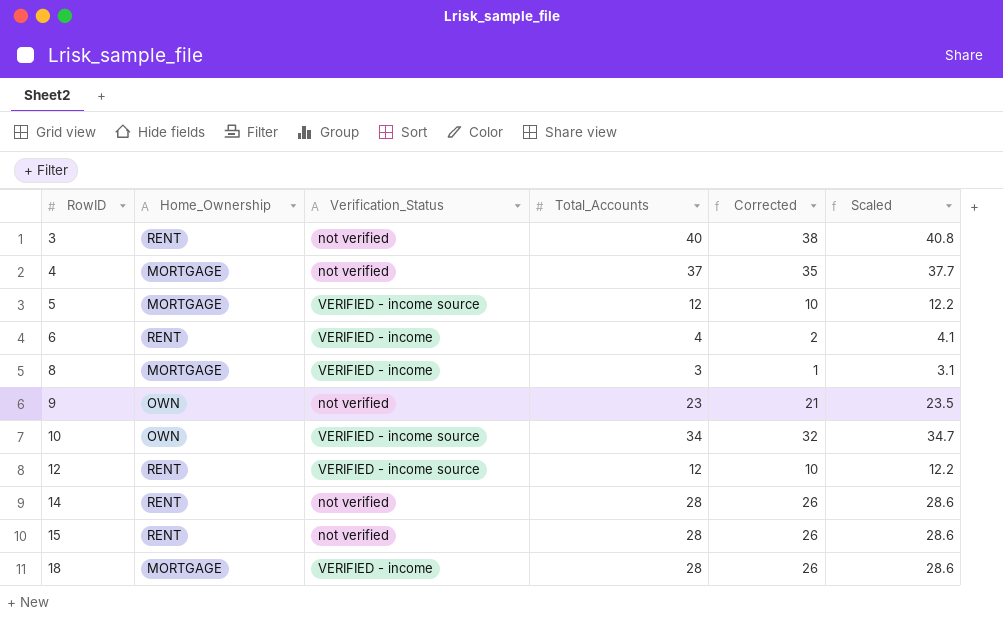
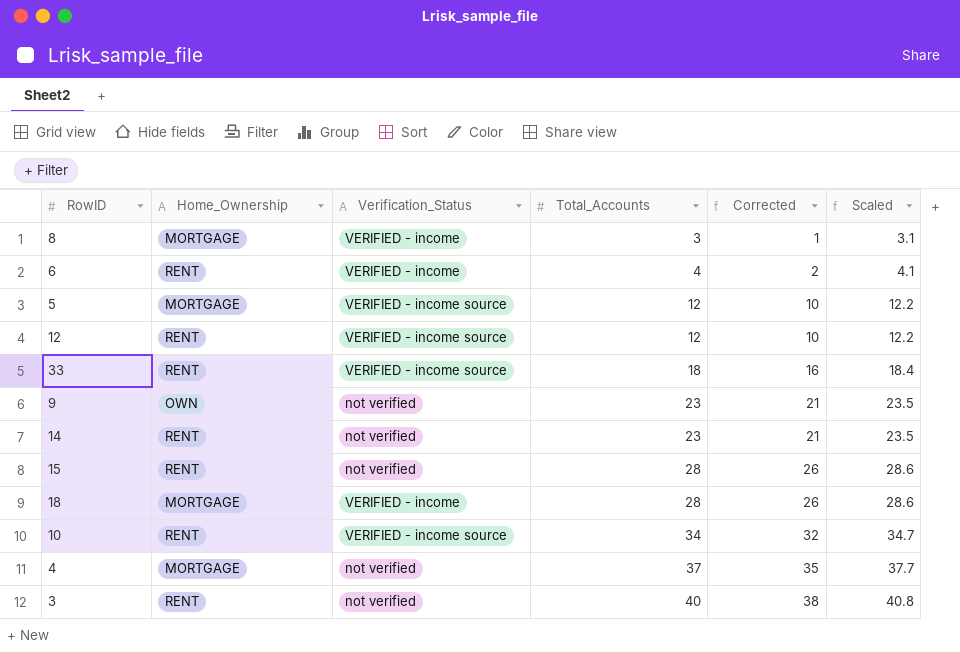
row order: RowID ascending -> Total_Accounts ascending
row 33: none -> RENT | VERIFIED - income source | 18 | 16 | 18.4
14 | Total_Accounts: 28 -> 23
14 | Corrected: 26 -> 21
14 | Scaled: 28.6 -> 23.5
10 | Home_Ownership: OWN -> RENT

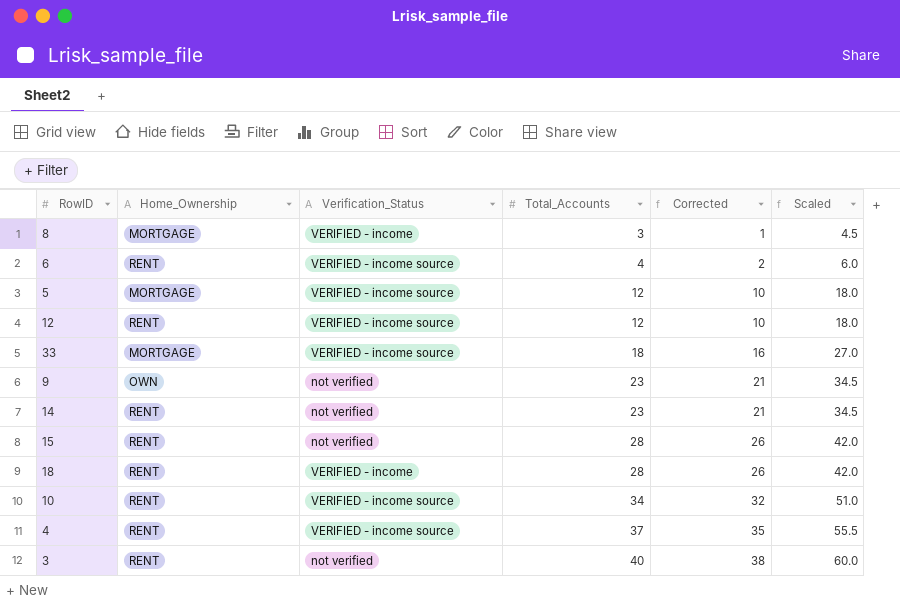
column Scaled | formula: [Total_Accounts] * 1.02 -> [Total_Accounts] * 1.5
6 | Verification_Status: VERIFIED - income -> VERIFIED - income source
33 | Home_Ownership: RENT -> MORTGAGE
18 | Home_Ownership: MORTGAGE -> RENT
4 | Home_Ownership: MORTGAGE -> RENT
4 | Verification_Status: not verified -> VERIFIED - income source

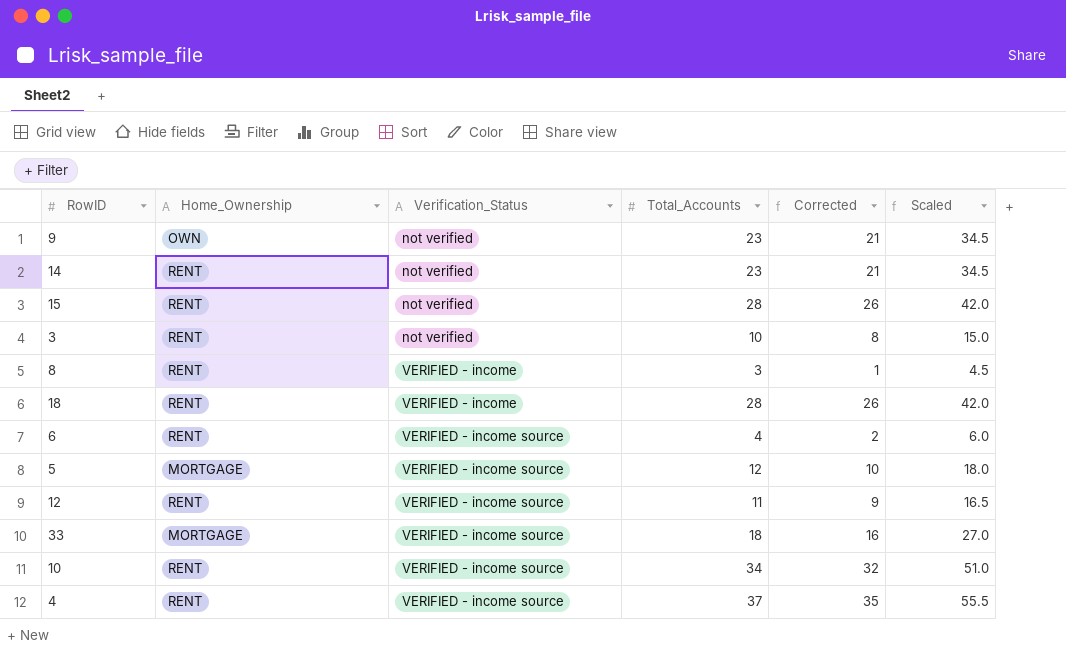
row order: Total_Accounts ascending -> Verification_Status ascending
3 | Total_Accounts: 40 -> 10
3 | Corrected: 38 -> 8
3 | Scaled: 60.0 -> 15.0
8 | Home_Ownership: MORTGAGE -> RENT
12 | Total_Accounts: 12 -> 11
12 | Corrected: 10 -> 9
12 | Scaled: 18.0 -> 16.5

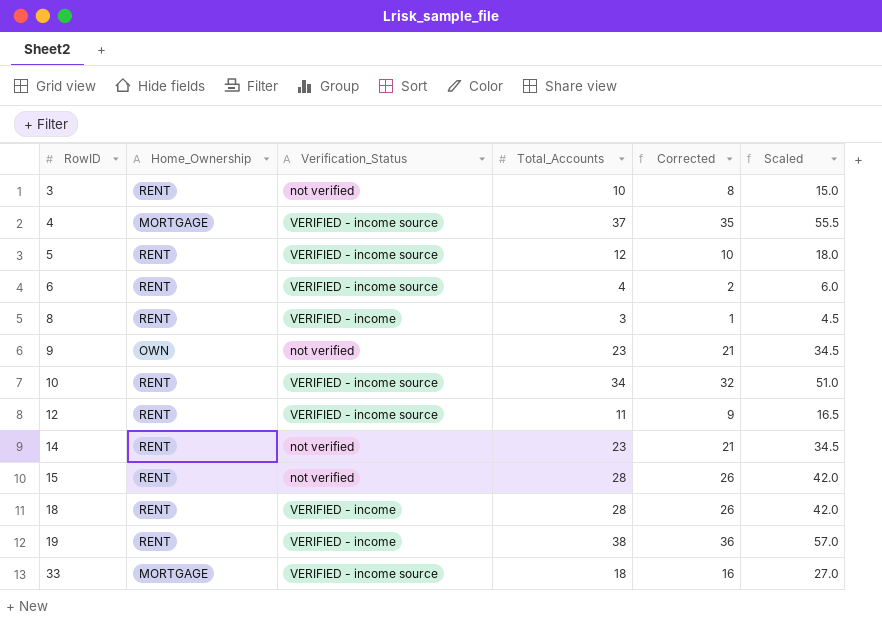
row order: Verification_Status ascending -> RowID ascending
4 | Home_Ownership: RENT -> MORTGAGE
5 | Home_Ownership: MORTGAGE -> RENT
row 19: none -> RENT | VERIFIED - income | 38 | 36 | 57.0

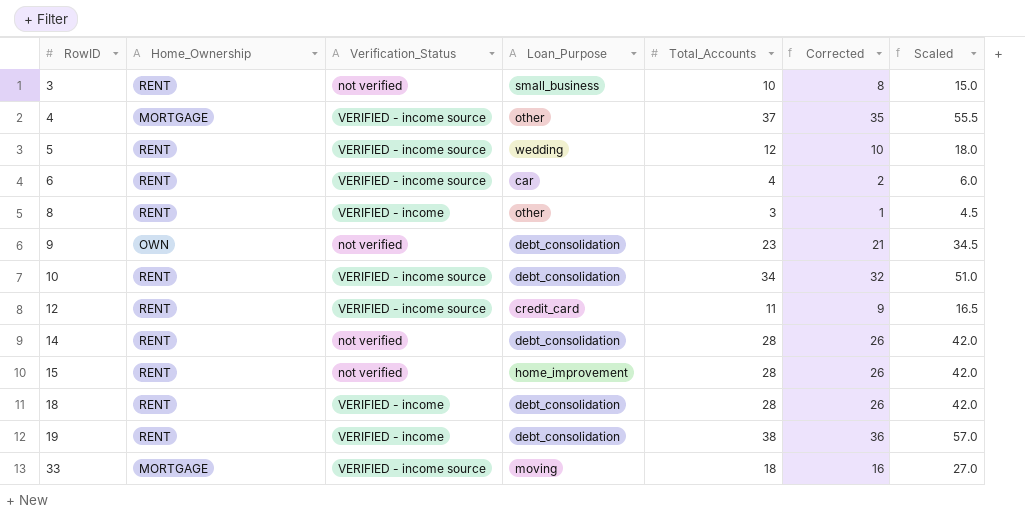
column Loan_Purpose | position: none -> 4
14 | Total_Accounts: 23 -> 28
14 | Corrected: 21 -> 26
14 | Scaled: 34.5 -> 42.0

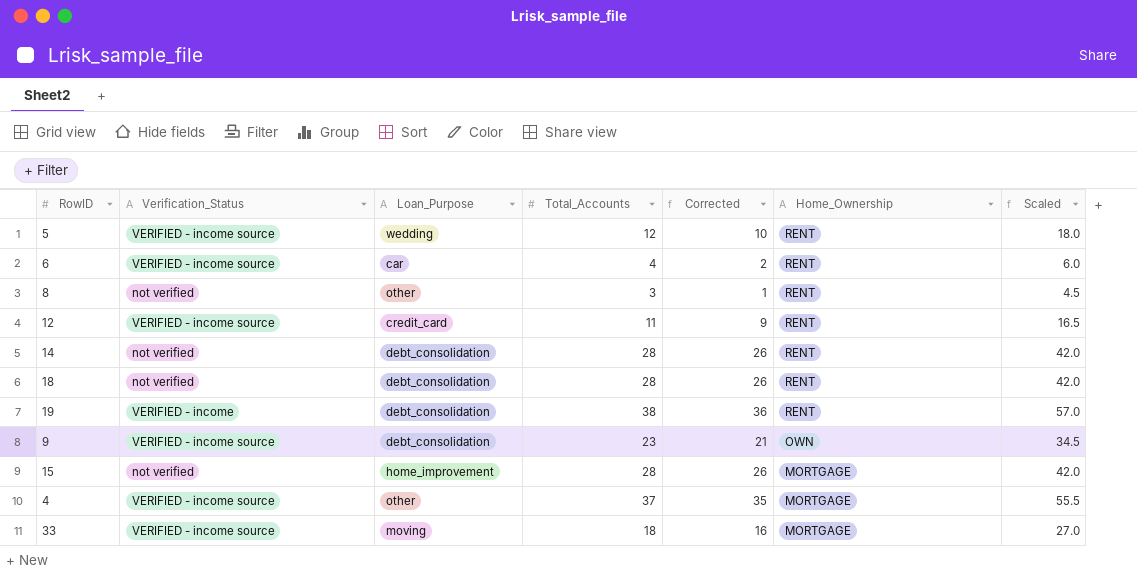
row order: RowID ascending -> Home_Ownership descending
column Home_Ownership | position: 2 -> 6
row 3: RENT | not verified | small_business | 10 | 8 | 15.0 -> none
row 10: RENT | VERIFIED - income source | debt_consolidation | 34 | 32 | 51.0 -> none
8 | Verification_Status: VERIFIED - income -> not verified
18 | Verification_Status: VERIFIED - income -> not verified
9 | Verification_Status: not verified -> VERIFIED - income source
15 | Home_Ownership: RENT -> MORTGAGE

